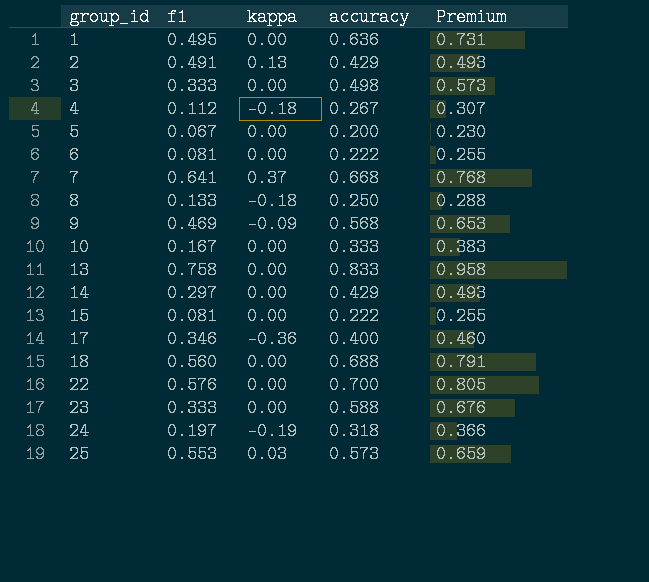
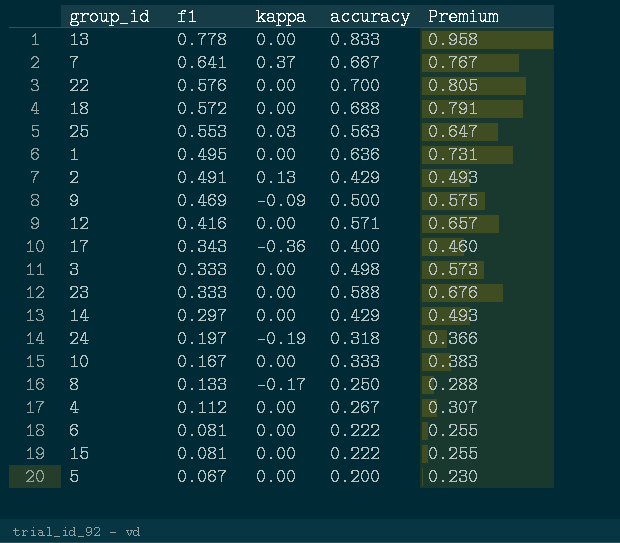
row order: group_id ascending -> f1 descending
13 | f1: 0.758 -> 0.778
7 | accuracy: 0.668 -> 0.667
7 | Premium: 0.768 -> 0.767
18 | f1: 0.560 -> 0.572
25 | accuracy: 0.573 -> 0.563
25 | Premium: 0.659 -> 0.647
9 | accuracy: 0.568 -> 0.500
9 | Premium: 0.653 -> 0.575
row 12: none -> 0.416 | 0.00 | 0.571 | 0.657
17 | f1: 0.346 -> 0.343
8 | kappa: -0.18 -> -0.17
4 | kappa: -0.18 -> 0.00

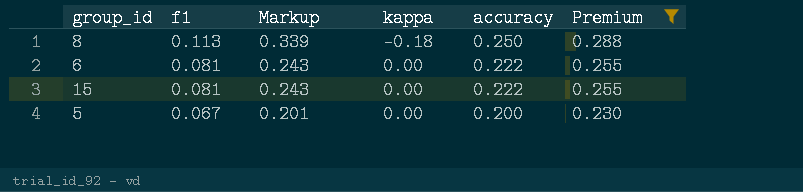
filter: none -> Premium <= 0.288
column Markup | formula: none -> [f1] * 3
8 | f1: 0.133 -> 0.113
8 | kappa: -0.17 -> -0.18

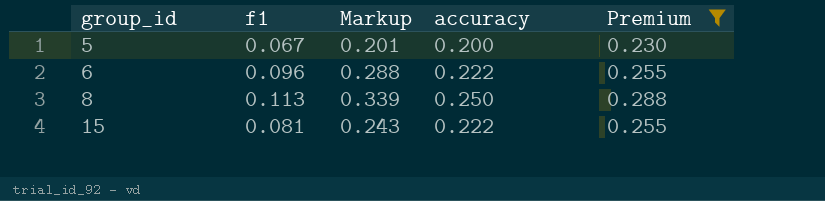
row order: f1 descending -> group_id ascending
column kappa | position: 4 -> none
6 | f1: 0.081 -> 0.096
6 | Markup: 0.243 -> 0.288

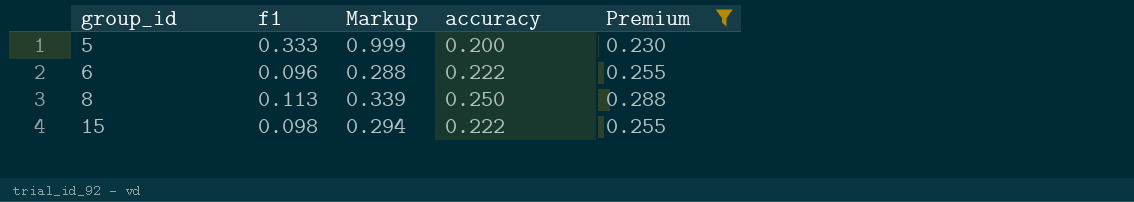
5 | f1: 0.067 -> 0.333
5 | Markup: 0.201 -> 0.999
15 | f1: 0.081 -> 0.098
15 | Markup: 0.243 -> 0.294

